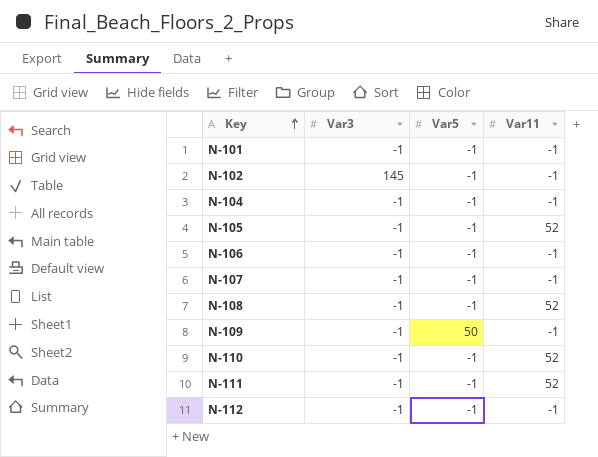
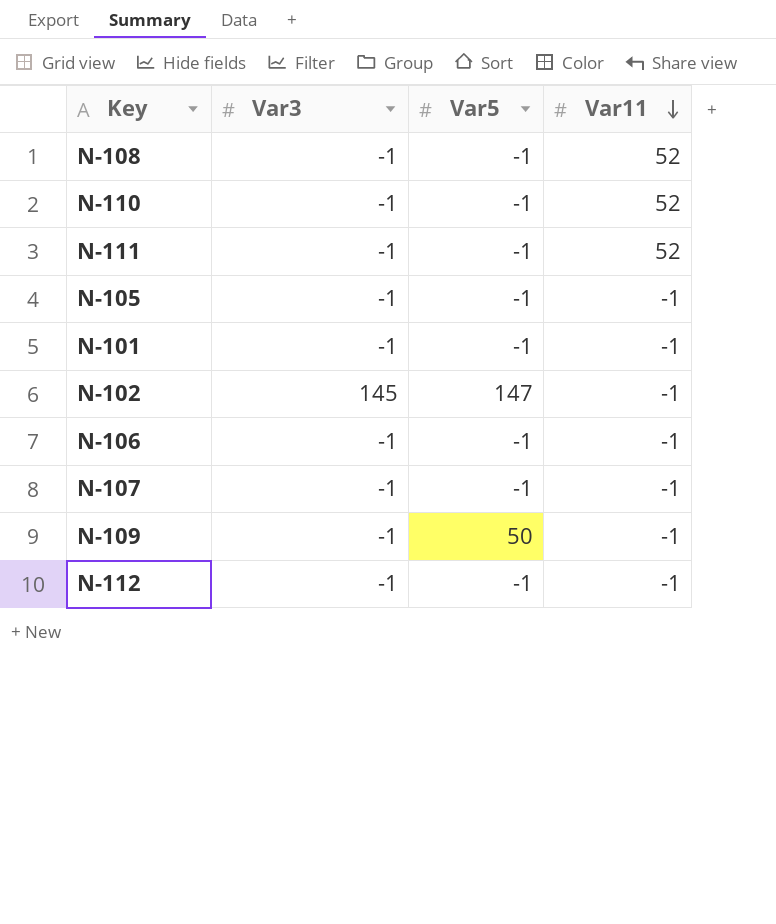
row order: Key ascending -> Var11 descending
row N-104: -1 | -1 | -1 -> none
N-105 | Var11: 52 -> -1
N-102 | Var5: -1 -> 147

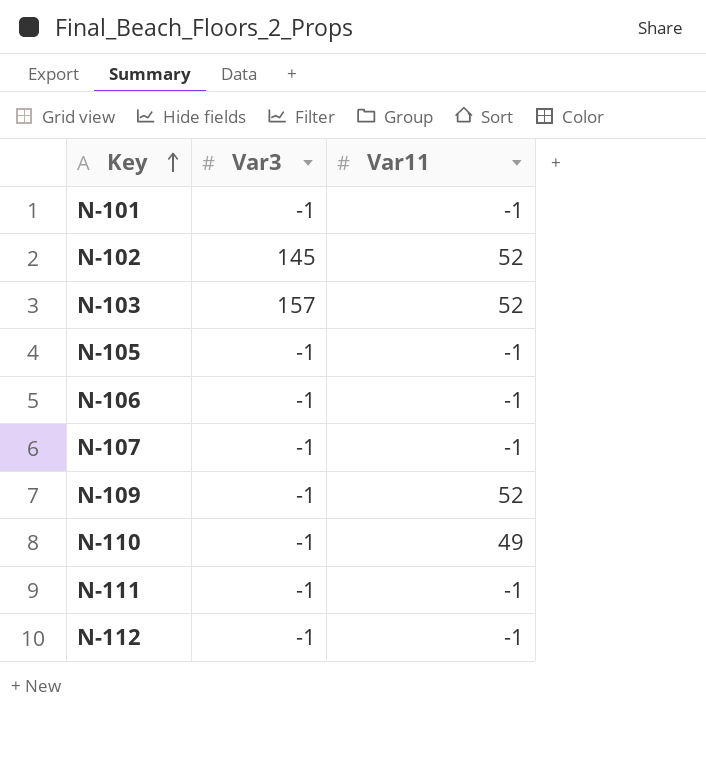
row order: Var11 descending -> Key ascending
column Var5 | position: 3 -> none
row N-108: -1 | -1 | 52 -> none
N-102 | Var11: -1 -> 52
row N-103: none -> 157 | 52
N-109 | Var11: -1 -> 52
N-110 | Var11: 52 -> 49
N-111 | Var11: 52 -> -1

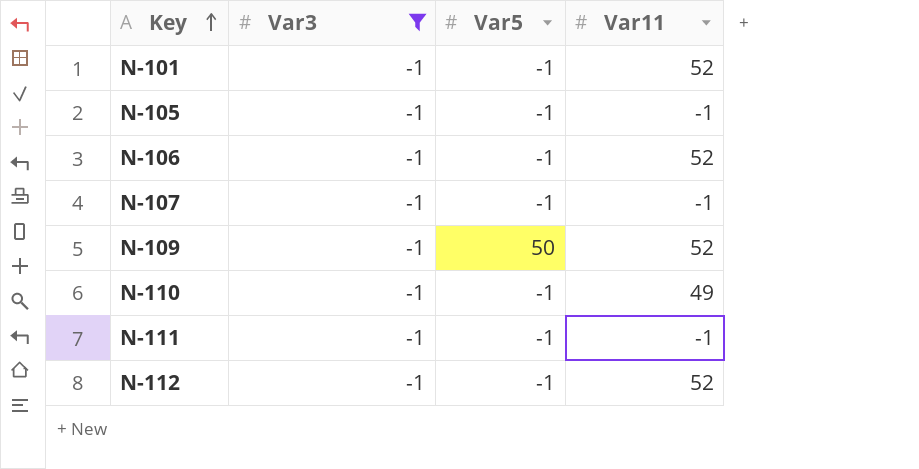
filter: none -> Var3 = -1
column Var5 | position: none -> 3
N-101 | Var11: -1 -> 52
N-106 | Var11: -1 -> 52
N-112 | Var11: -1 -> 52

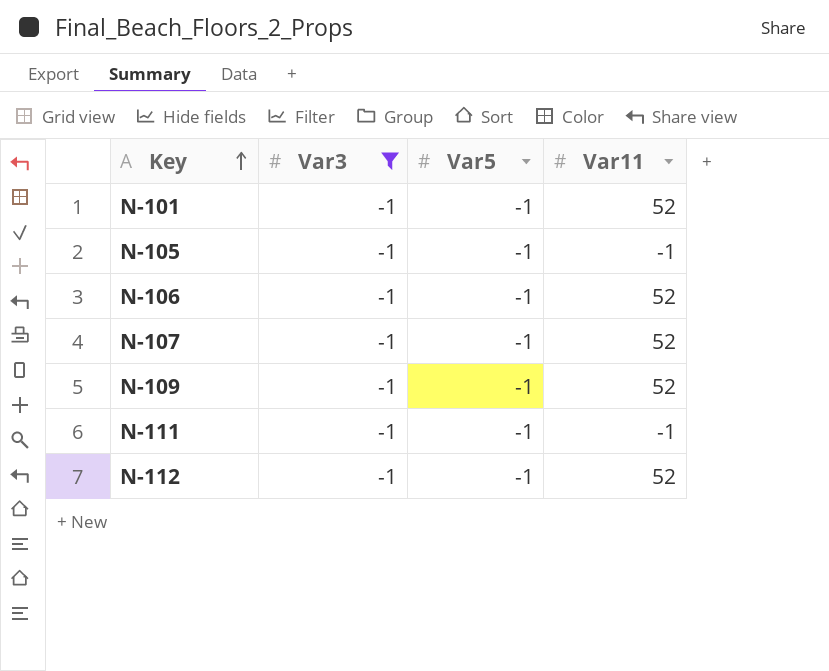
row N-110: -1 | -1 | 49 -> none
N-107 | Var11: -1 -> 52
N-109 | Var5: 50 -> -1

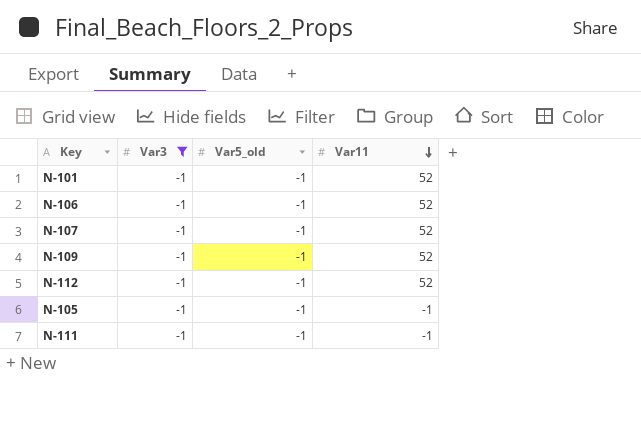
row order: Key ascending -> Var11 descending
column name: Var5 -> Var5_old

